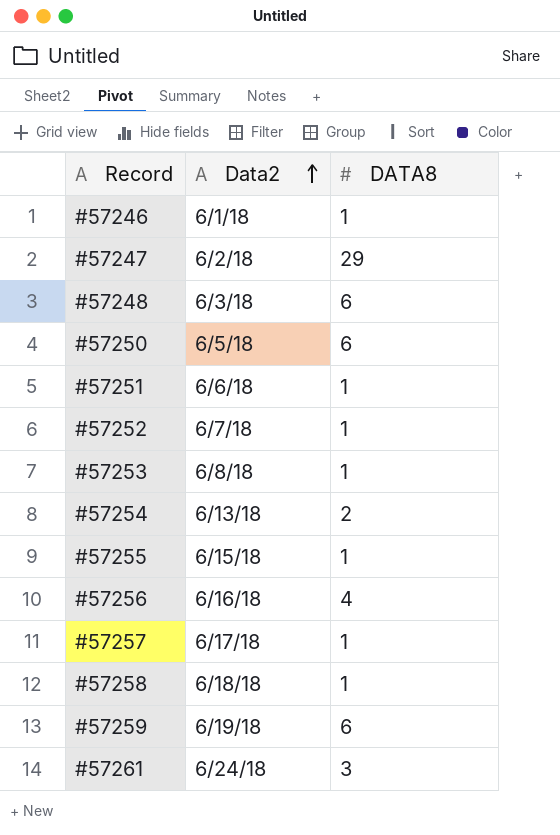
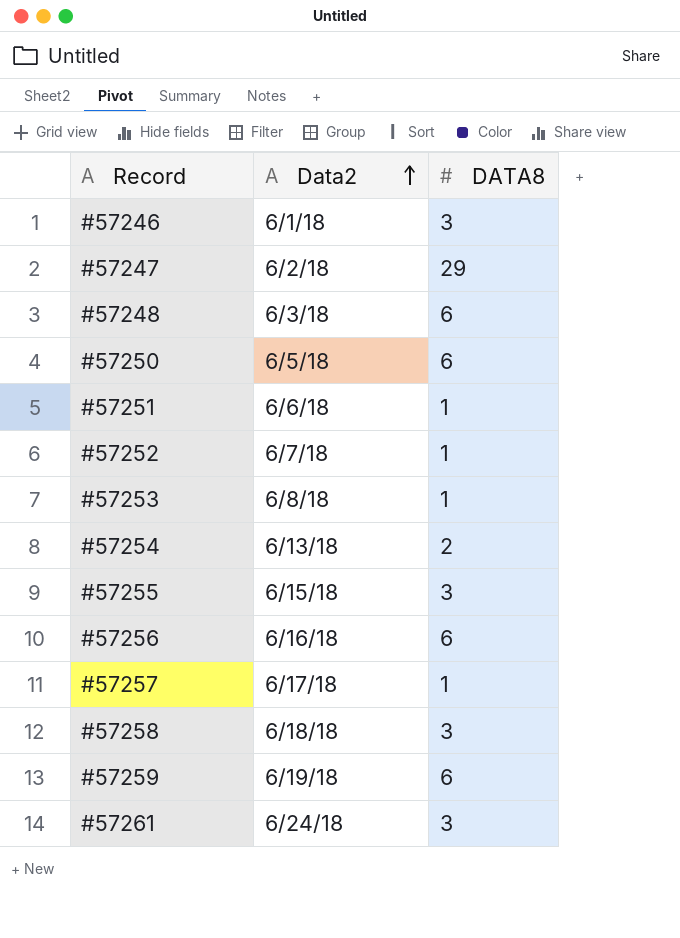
#57246 | DATA8: 1 -> 3
#57255 | DATA8: 1 -> 3
#57256 | DATA8: 4 -> 6
#57258 | DATA8: 1 -> 3

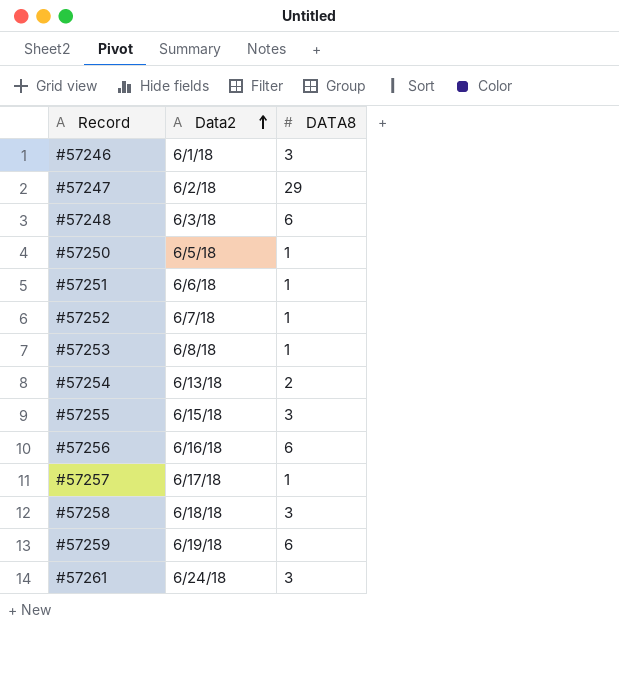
#57250 | DATA8: 6 -> 1

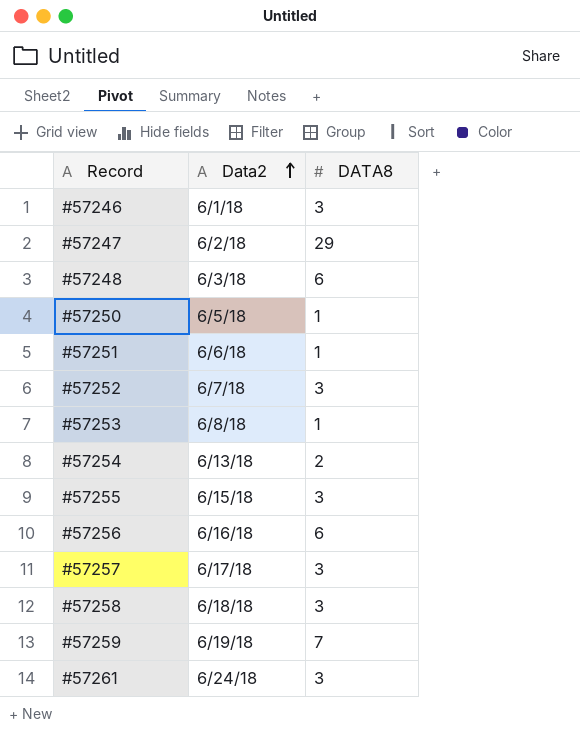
#57252 | DATA8: 1 -> 3
#57257 | DATA8: 1 -> 3
#57259 | DATA8: 6 -> 7

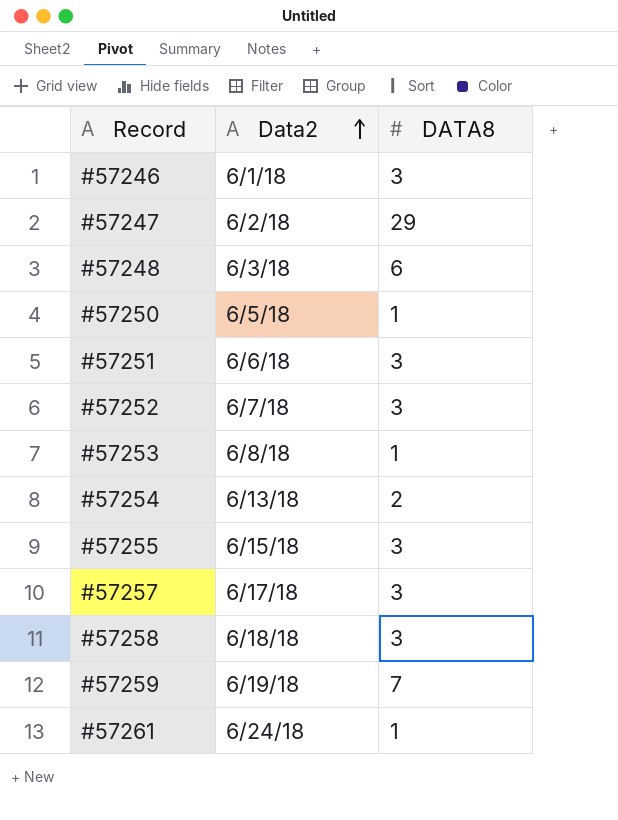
row #57256: 6/16/18 | 6 -> none
#57251 | DATA8: 1 -> 3
#57261 | DATA8: 3 -> 1

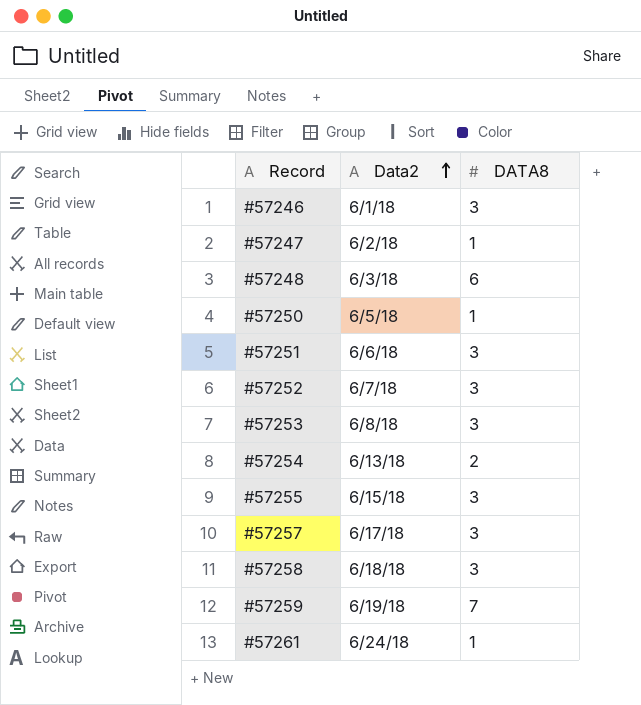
#57247 | DATA8: 29 -> 1
#57253 | DATA8: 1 -> 3

